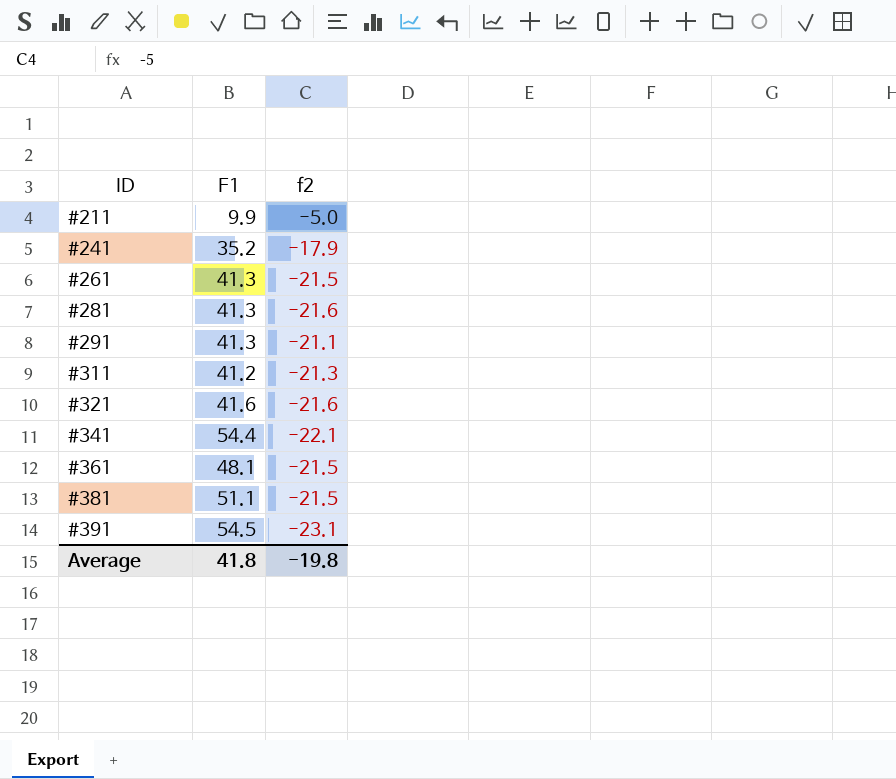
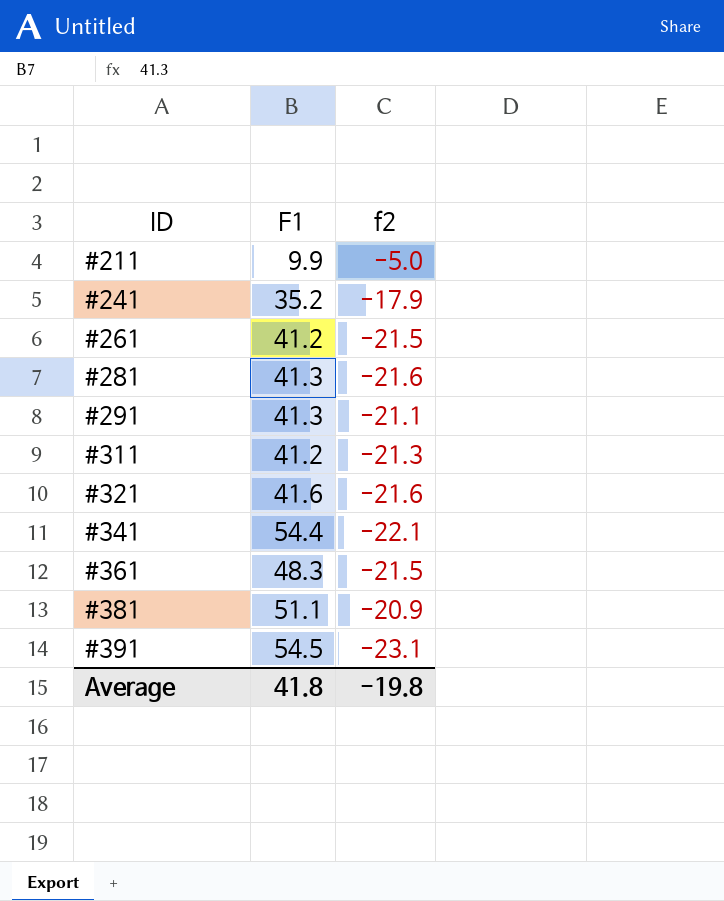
#261 | F1: 41.3 -> 41.2
#361 | F1: 48.1 -> 48.3
#381 | f2: -21.5 -> -20.9

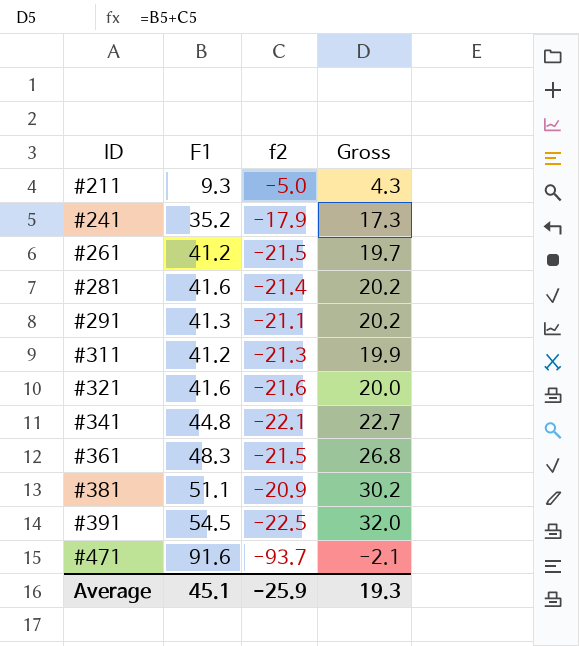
column Gross | formula: none -> [F1] + [f2]
#211 | F1: 9.9 -> 9.3
#281 | F1: 41.3 -> 41.6
#281 | f2: -21.6 -> -21.4
#341 | F1: 54.4 -> 44.8
#391 | f2: -23.1 -> -22.5
row #471: none -> 91.6 | -93.7 | -2.1
Average | F1: 41.8 -> 45.1
Average | f2: -19.8 -> -25.9

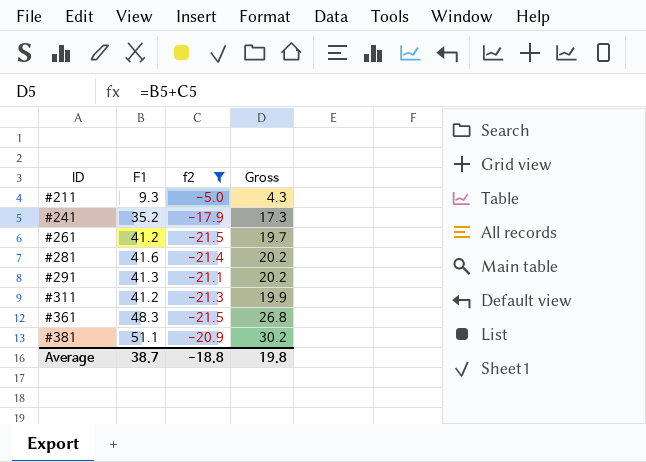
filter: none -> f2 >= -21.5
Average | F1: 45.1 -> 38.7
Average | f2: -25.9 -> -18.8
Average | Gross: 19.3 -> 19.8

